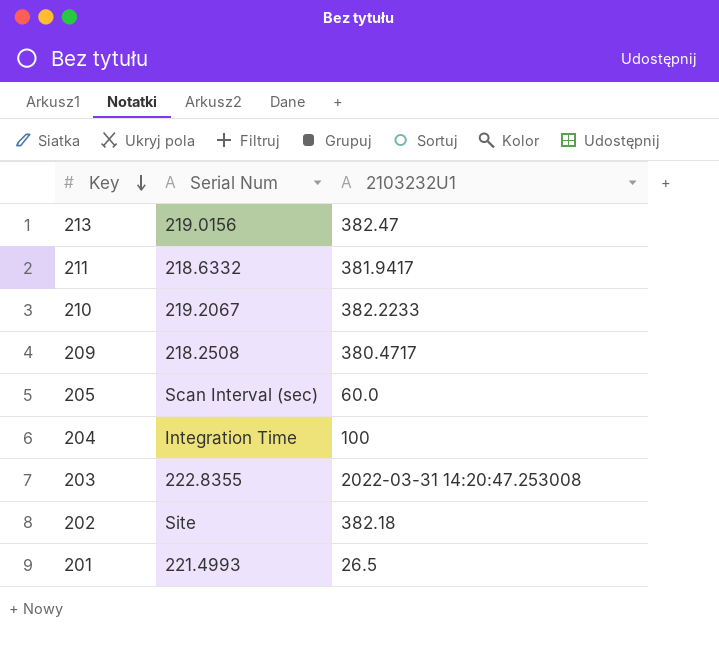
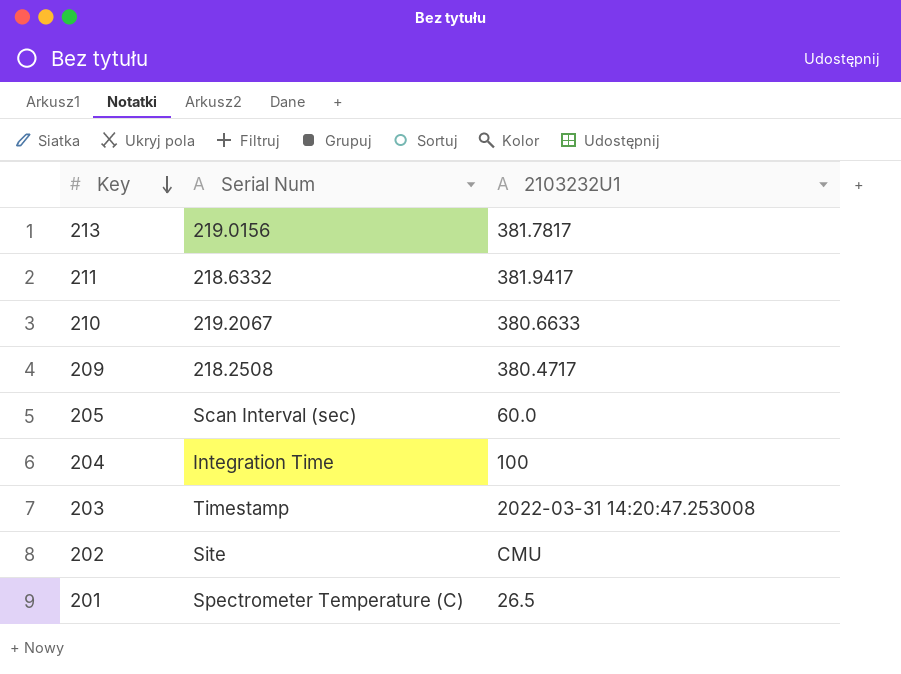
213 | 2103232U1: 382.47 -> 381.7817
210 | 2103232U1: 382.2233 -> 380.6633
203 | Serial Num: 222.8355 -> Timestamp
202 | 2103232U1: 382.18 -> CMU
201 | Serial Num: 221.4993 -> Spectrometer Temperature (C)

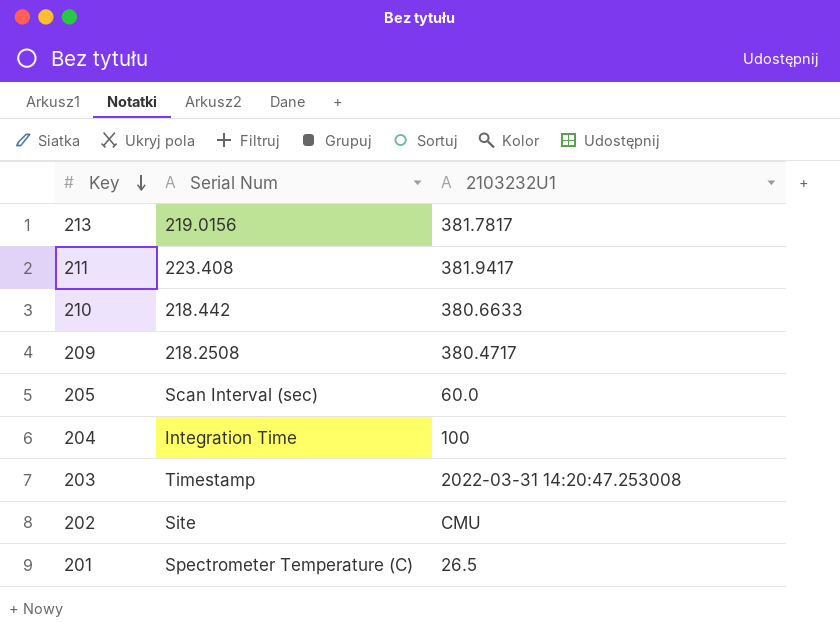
211 | Serial Num: 218.6332 -> 223.408
210 | Serial Num: 219.2067 -> 218.442

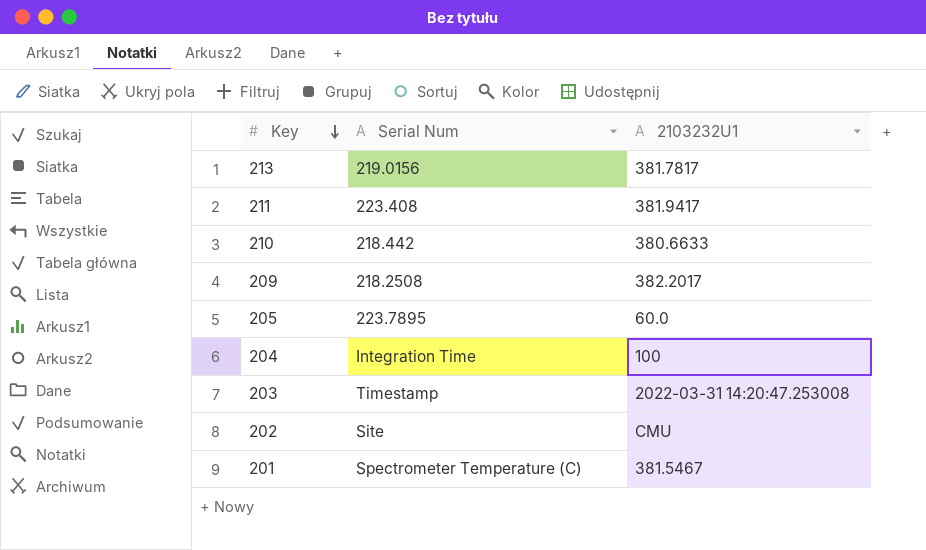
209 | 2103232U1: 380.4717 -> 382.2017
205 | Serial Num: Scan Interval (sec) -> 223.7895
201 | 2103232U1: 26.5 -> 381.5467

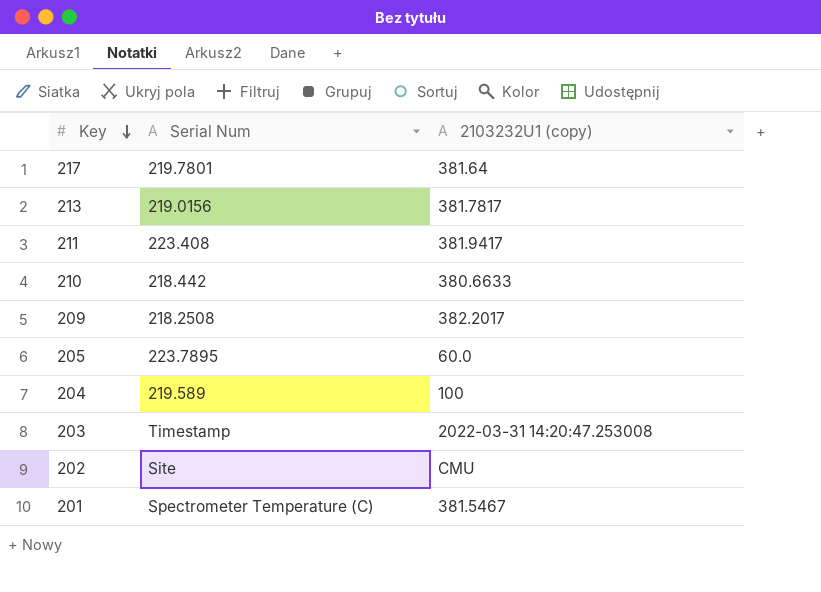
column name: 2103232U1 -> 2103232U1 (copy)
row 217: none -> 219.7801 | 381.64
204 | Serial Num: Integration Time -> 219.589

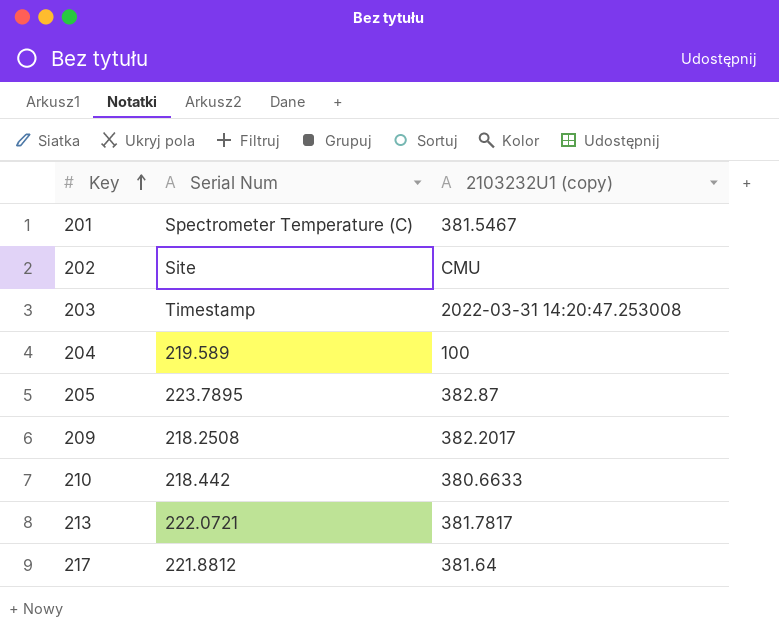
row order: Key descending -> Key ascending
row 211: 223.408 | 381.9417 -> none
205 | 2103232U1 (copy): 60.0 -> 382.87
213 | Serial Num: 219.0156 -> 222.0721
217 | Serial Num: 219.7801 -> 221.8812

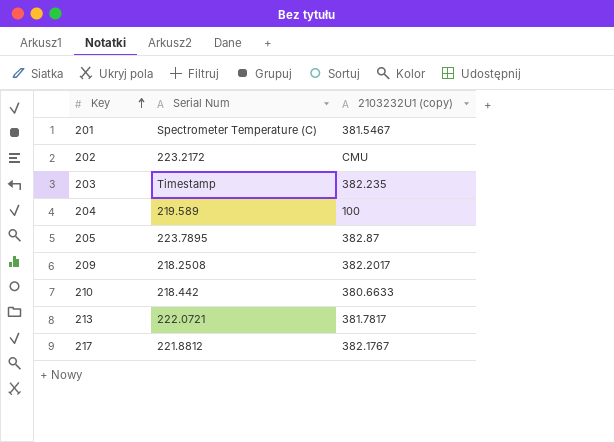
202 | Serial Num: Site -> 223.2172
203 | 2103232U1 (copy): 2022-03-31 14:20:47.253008 -> 382.235
217 | 2103232U1 (copy): 381.64 -> 382.1767

